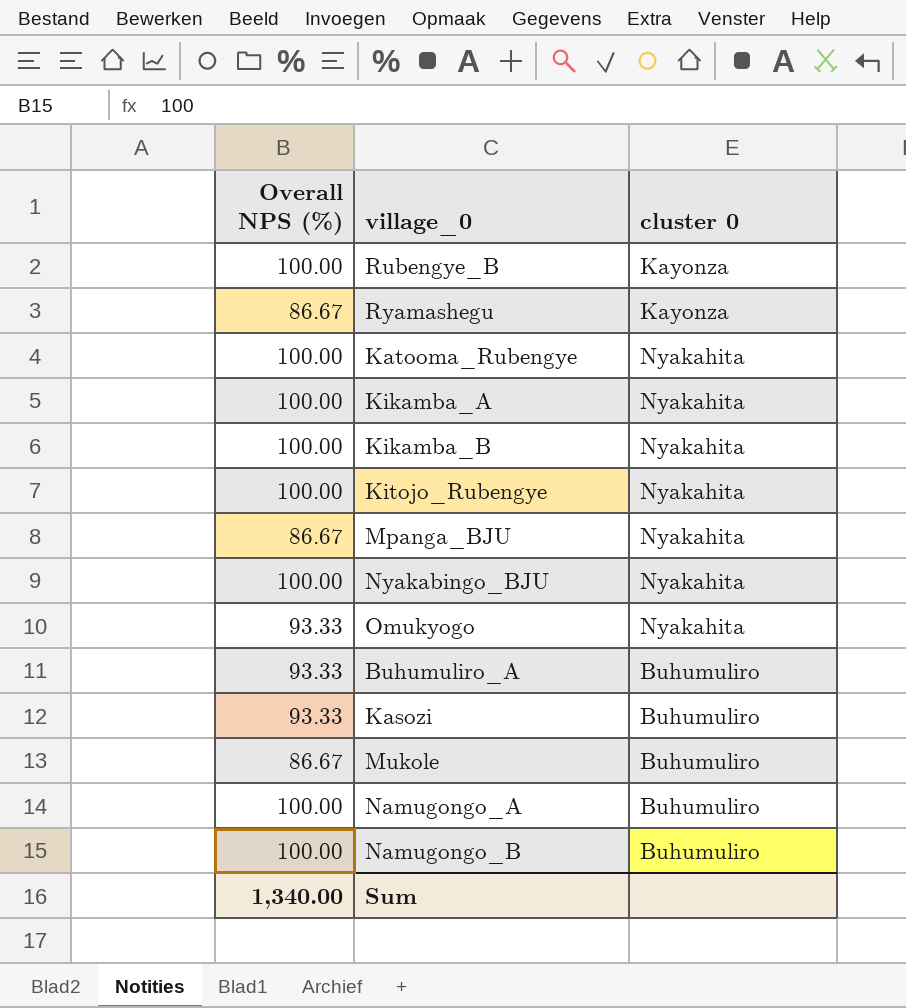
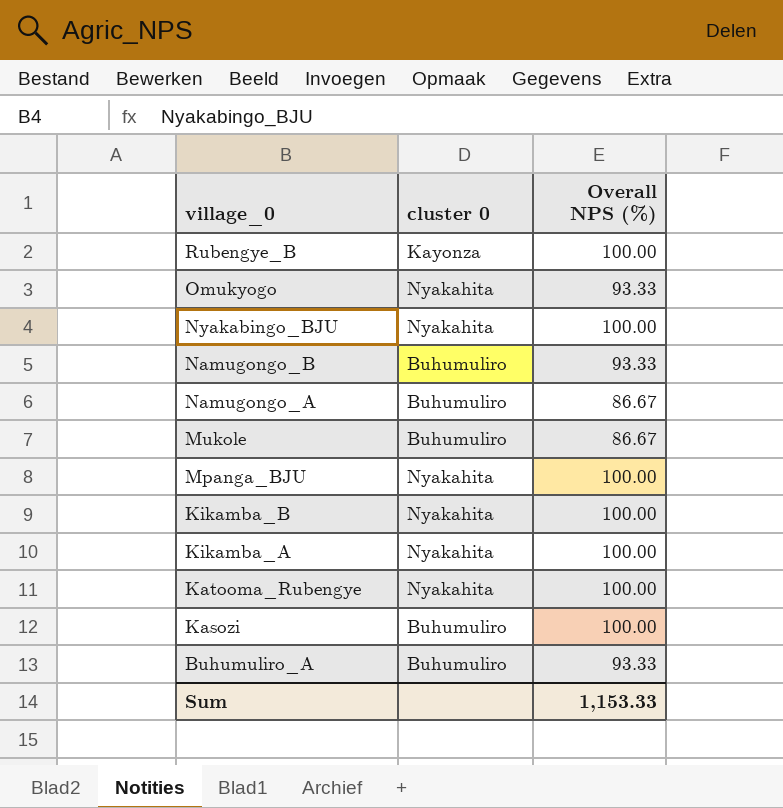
row order: none -> village_0 descending
column Overall NPS (%) | position: 1 -> 3
row Ryamashegu: 86.67 | Kayonza -> none
row Kitojo_Rubengye: 100.00 | Nyakahita -> none
Namugongo_B | Overall NPS (%): 100.00 -> 93.33
Namugongo_A | Overall NPS (%): 100.00 -> 86.67
Mpanga_BJU | Overall NPS (%): 86.67 -> 100.00
Kasozi | Overall NPS (%): 93.33 -> 100.00
Sum | Overall NPS (%): 1,340.00 -> 1,153.33

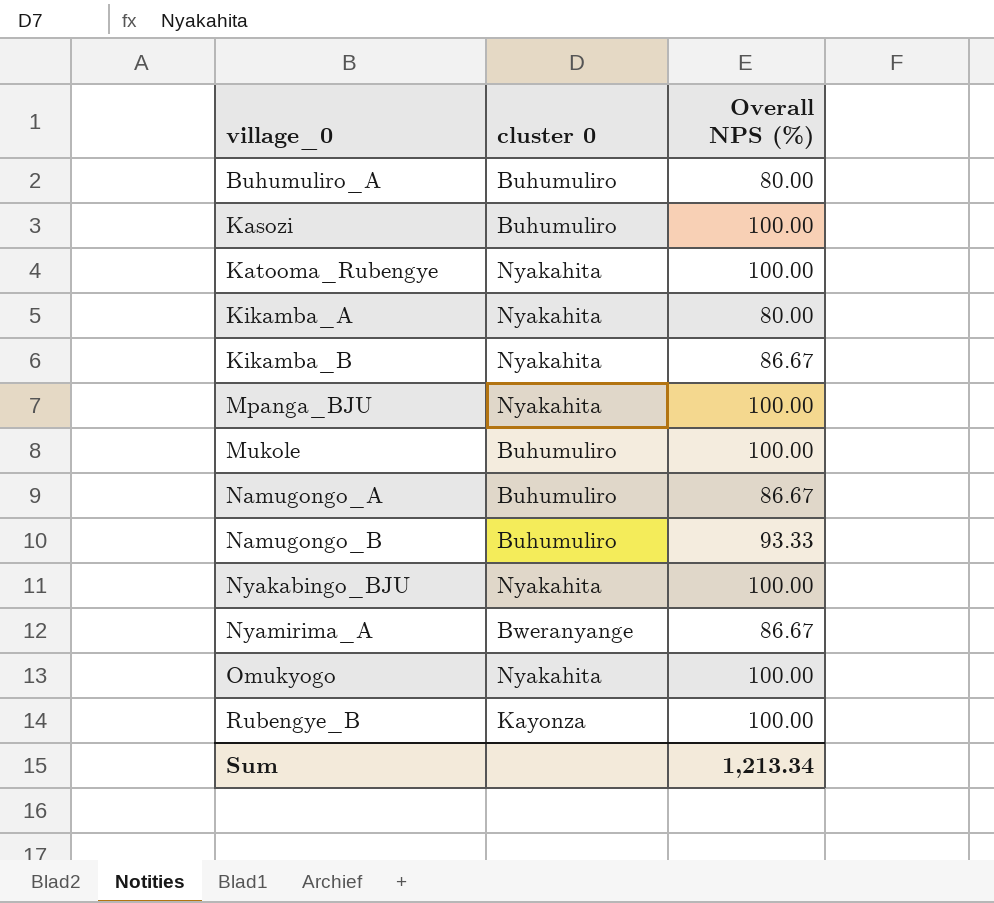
row order: village_0 descending -> village_0 ascending
Buhumuliro_A | Overall NPS (%): 93.33 -> 80.00
Kikamba_A | Overall NPS (%): 100.00 -> 80.00
Kikamba_B | Overall NPS (%): 100.00 -> 86.67
Mukole | Overall NPS (%): 86.67 -> 100.00
row Nyamirima_A: none -> Bweranyange | 86.67
Omukyogo | Overall NPS (%): 93.33 -> 100.00
Sum | Overall NPS (%): 1,153.33 -> 1,213.34

